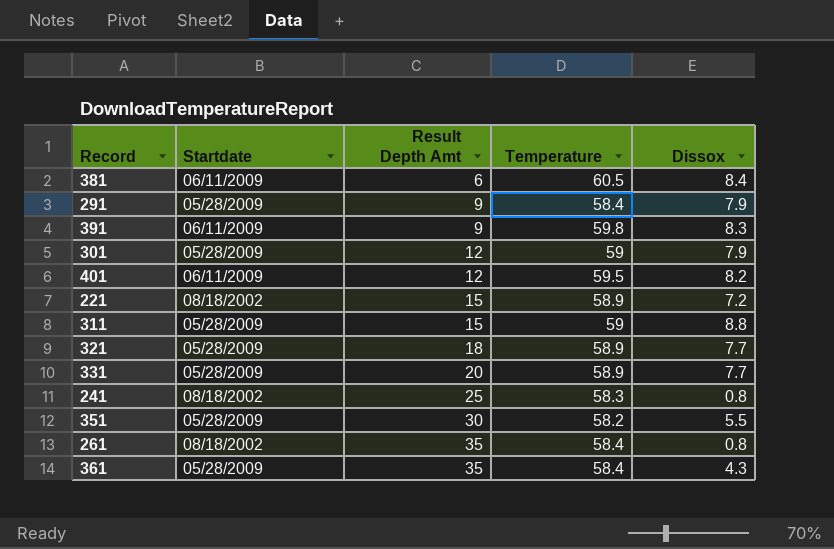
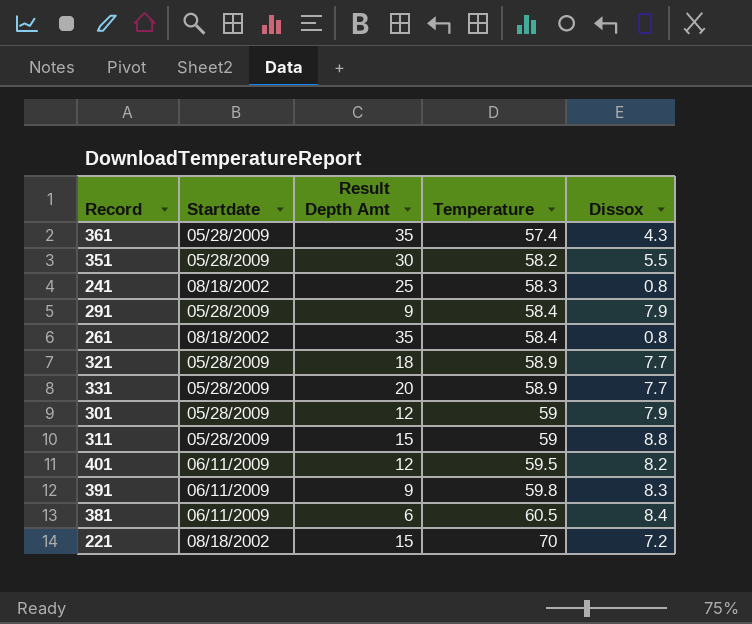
row order: Result Depth Amt ascending -> Temperature ascending
361 | Temperature: 58.4 -> 57.4
221 | Temperature: 58.9 -> 70

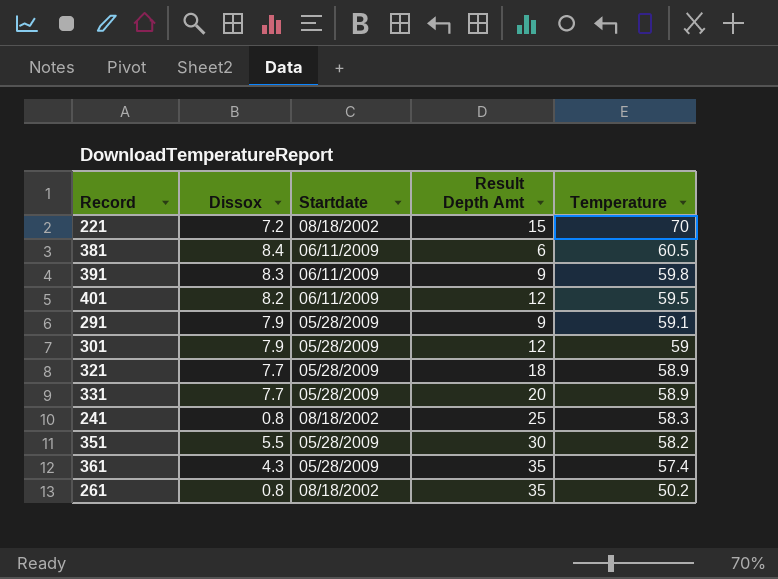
row order: Temperature ascending -> Temperature descending
column Dissox | position: 5 -> 2
row 311: 05/28/2009 | 15 | 59 | 8.8 -> none
291 | Temperature: 58.4 -> 59.1
261 | Temperature: 58.4 -> 50.2

